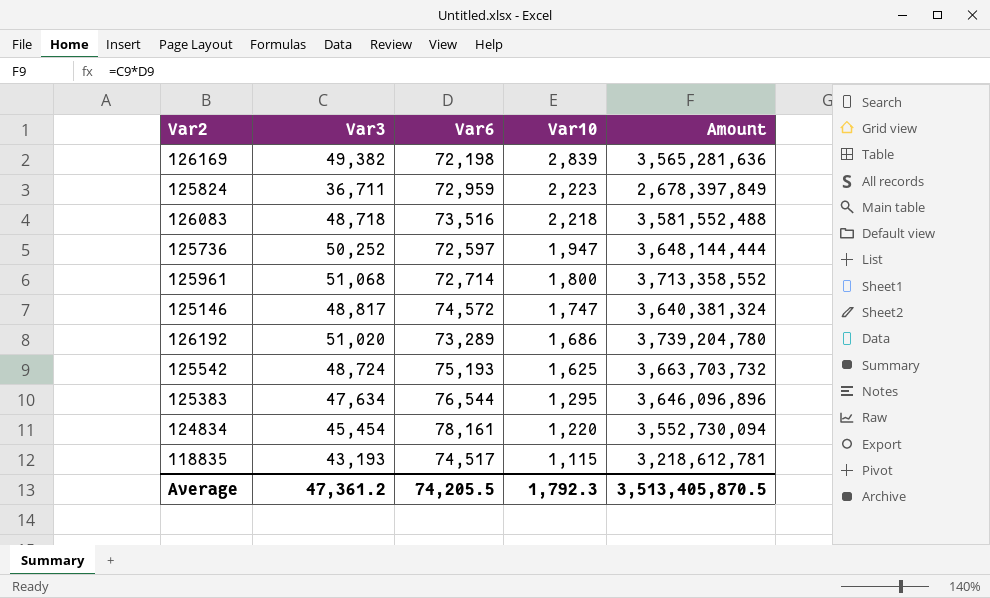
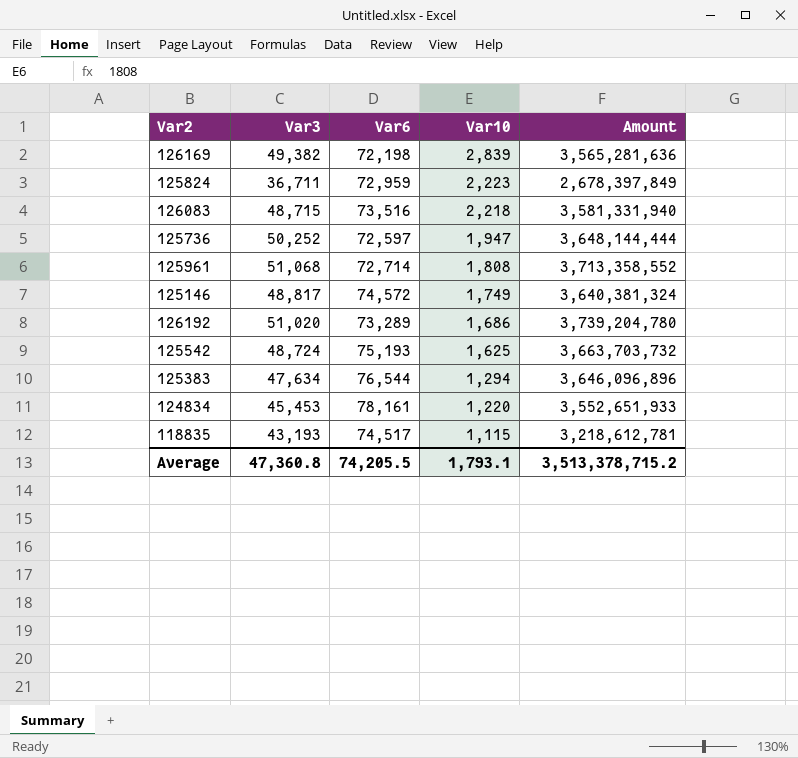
126083 | Var3: 48,718 -> 48,715
126083 | Amount: 3,581,552,488 -> 3,581,331,940
125961 | Var10: 1,800 -> 1,808
125146 | Var10: 1,747 -> 1,749
125383 | Var10: 1,295 -> 1,294
124834 | Var3: 45,454 -> 45,453
124834 | Amount: 3,552,730,094 -> 3,552,651,933
Average | Var3: 47,361.2 -> 47,360.8
Average | Var10: 1,792.3 -> 1,793.1
Average | Amount: 3,513,405,870.5 -> 3,513,378,715.2

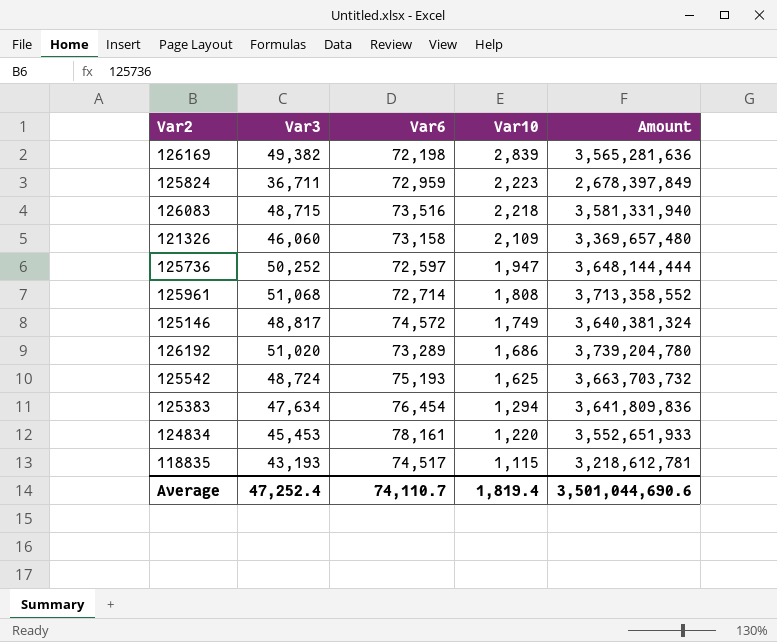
row 121326: none -> 46,060 | 73,158 | 2,109 | 3,369,657,480
125383 | Var6: 76,544 -> 76,454
125383 | Amount: 3,646,096,896 -> 3,641,809,836
Average | Var3: 47,360.8 -> 47,252.4
Average | Var6: 74,205.5 -> 74,110.7
Average | Var10: 1,793.1 -> 1,819.4
Average | Amount: 3,513,378,715.2 -> 3,501,044,690.6

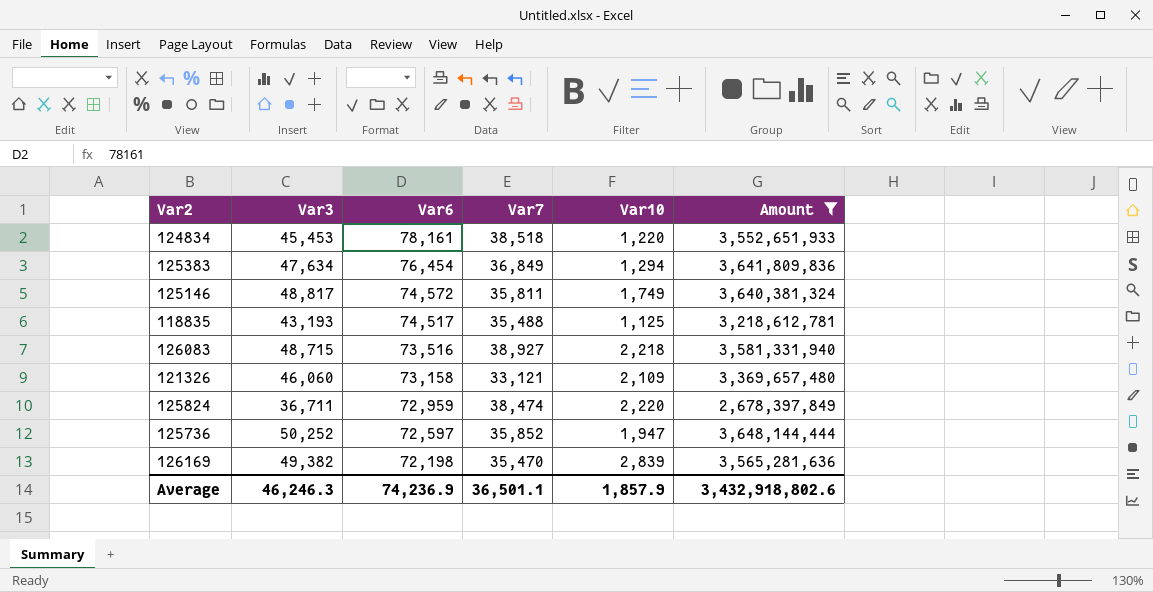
filter: none -> Amount <= 3,648,144,444
row order: Var10 descending -> Var6 descending
column Var7 | position: none -> 4
118835 | Var10: 1,115 -> 1,125
125824 | Var10: 2,223 -> 2,220
Average | Var3: 47,252.4 -> 46,246.3
Average | Var6: 74,110.7 -> 74,236.9
Average | Var10: 1,819.4 -> 1,857.9
Average | Amount: 3,501,044,690.6 -> 3,432,918,802.6

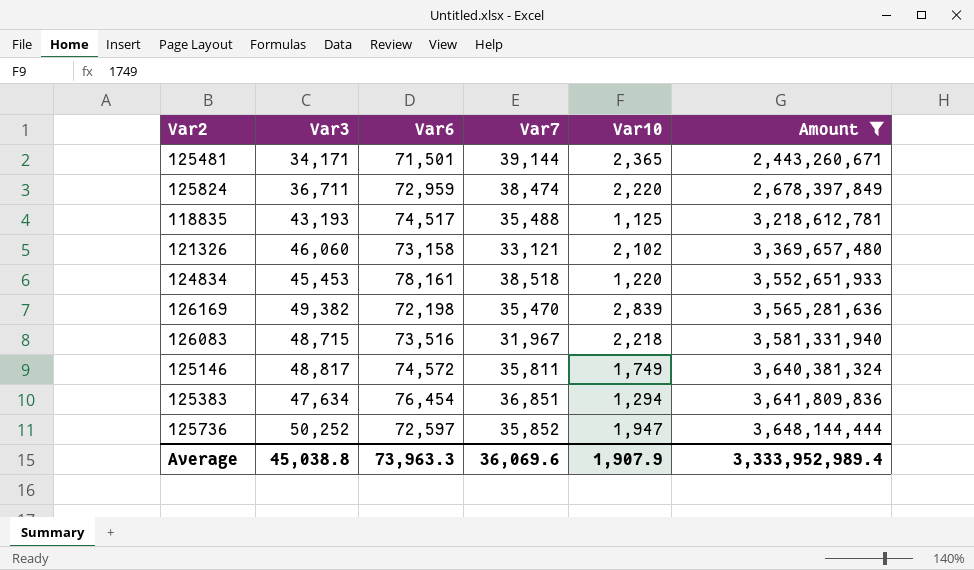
row order: Var6 descending -> Amount ascending
row 125481: none -> 34,171 | 71,501 | 39,144 | 2,365 | 2,443,260,671
121326 | Var10: 2,109 -> 2,102
126083 | Var7: 38,927 -> 31,967
125383 | Var7: 36,849 -> 36,851
Average | Var3: 46,246.3 -> 45,038.8
Average | Var6: 74,236.9 -> 73,963.3
Average | Var7: 36,501.1 -> 36,069.6
Average | Var10: 1,857.9 -> 1,907.9
Average | Amount: 3,432,918,802.6 -> 3,333,952,989.4

